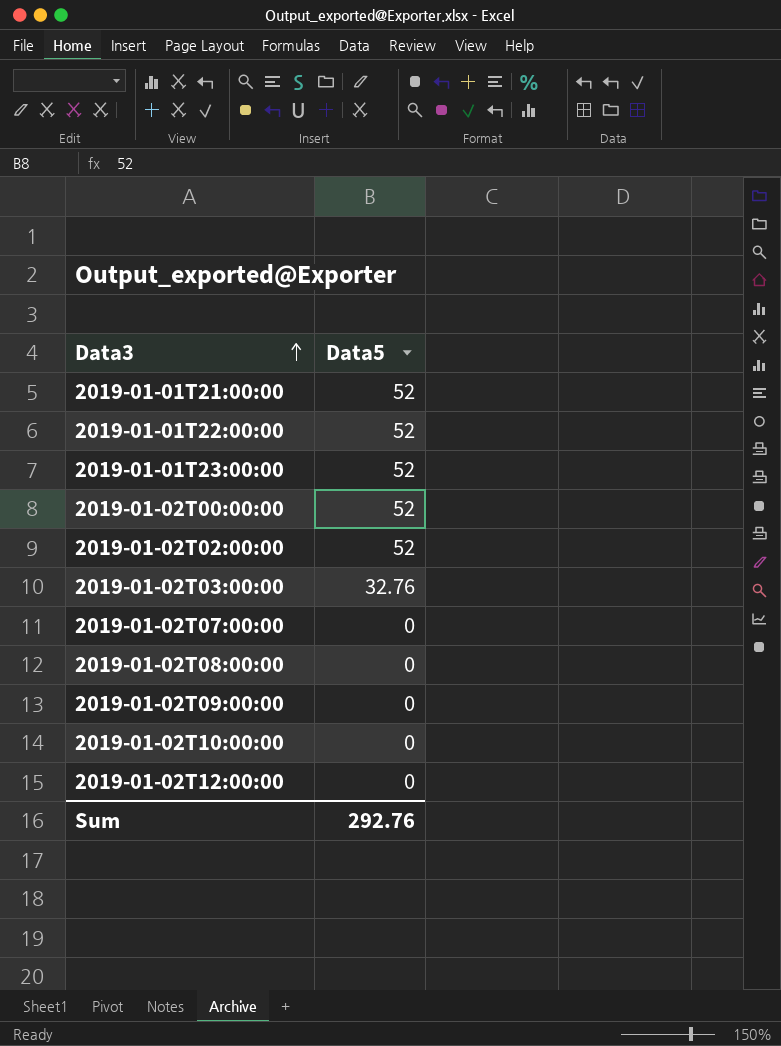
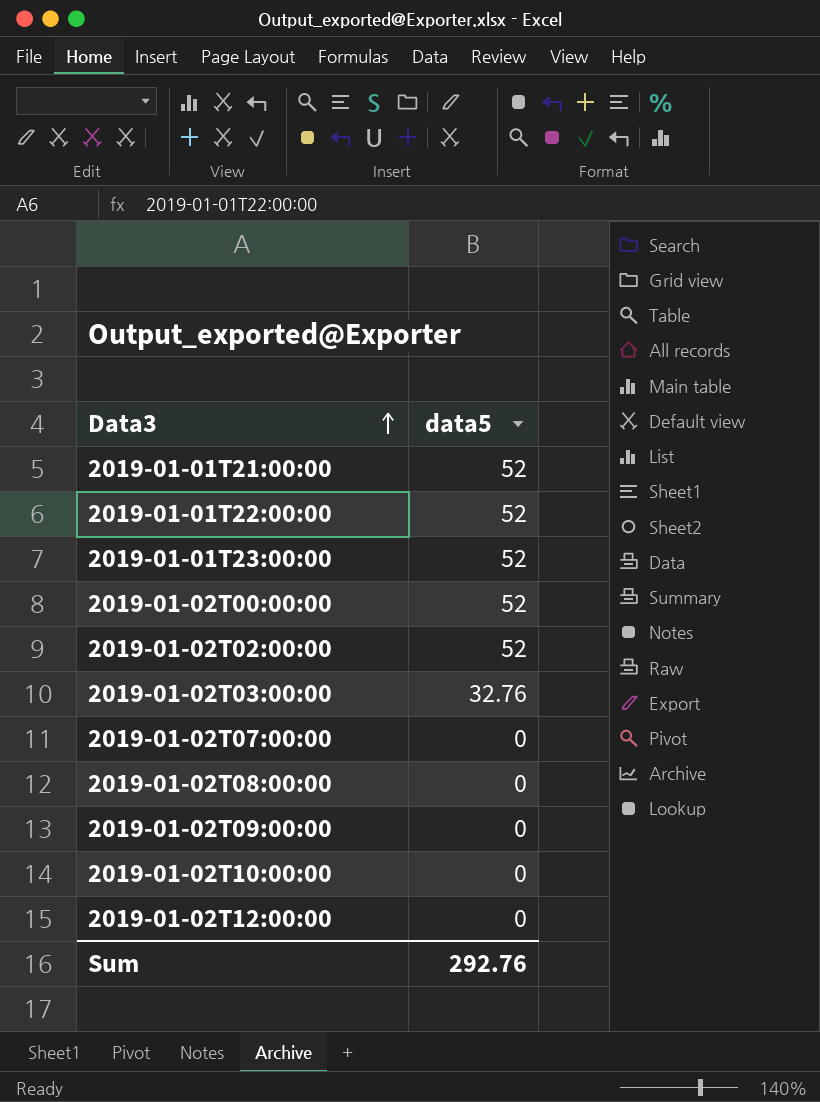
column name: Data5 -> data5

